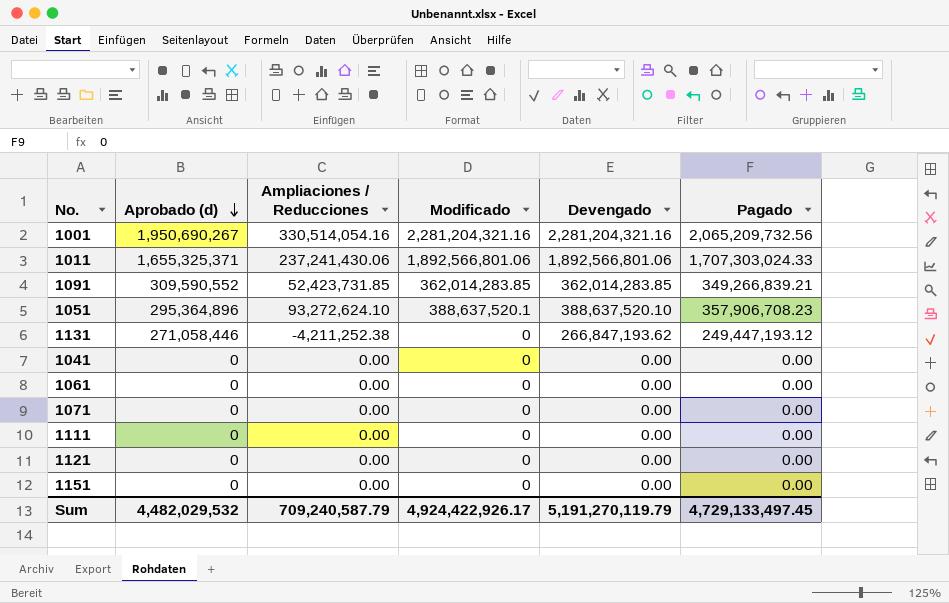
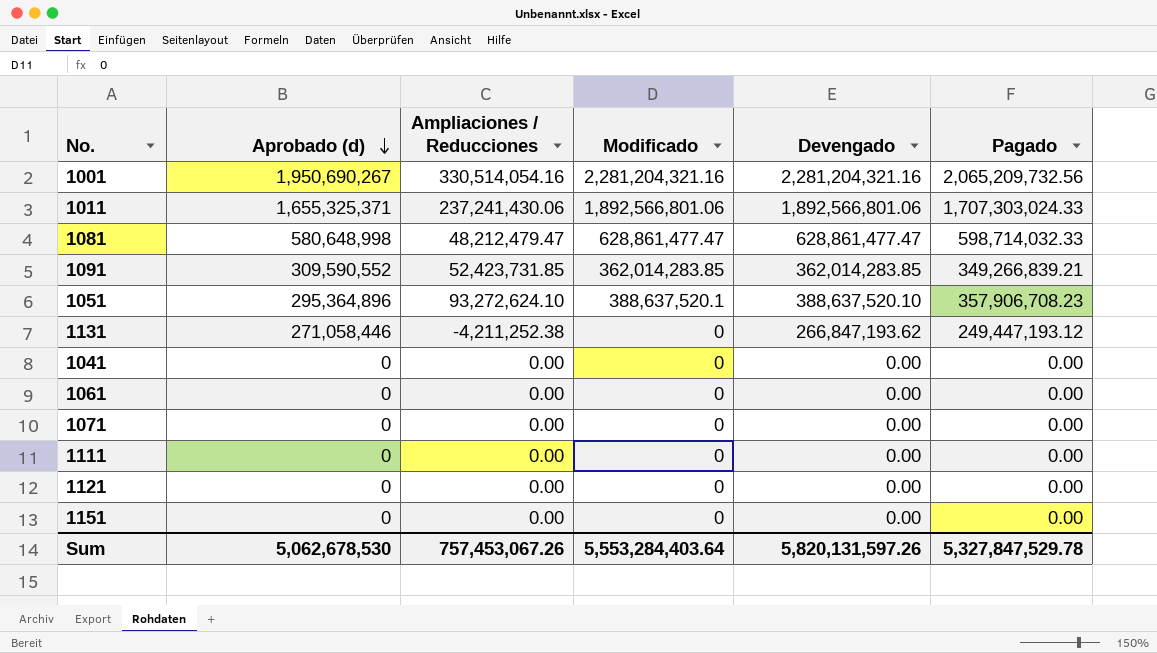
row 1081: none -> 580,648,998 | 48,212,479.47 | 628,861,477.47 | 628,861,477.47 | 598,714,032.33
Sum | Aprobado (d): 4,482,029,532 -> 5,062,678,530
Sum | Ampliaciones / Reducciones: 709,240,587.79 -> 757,453,067.26
Sum | Modificado: 4,924,422,926.17 -> 5,553,284,403.64
Sum | Devengado: 5,191,270,119.79 -> 5,820,131,597.26
Sum | Pagado: 4,729,133,497.45 -> 5,327,847,529.78

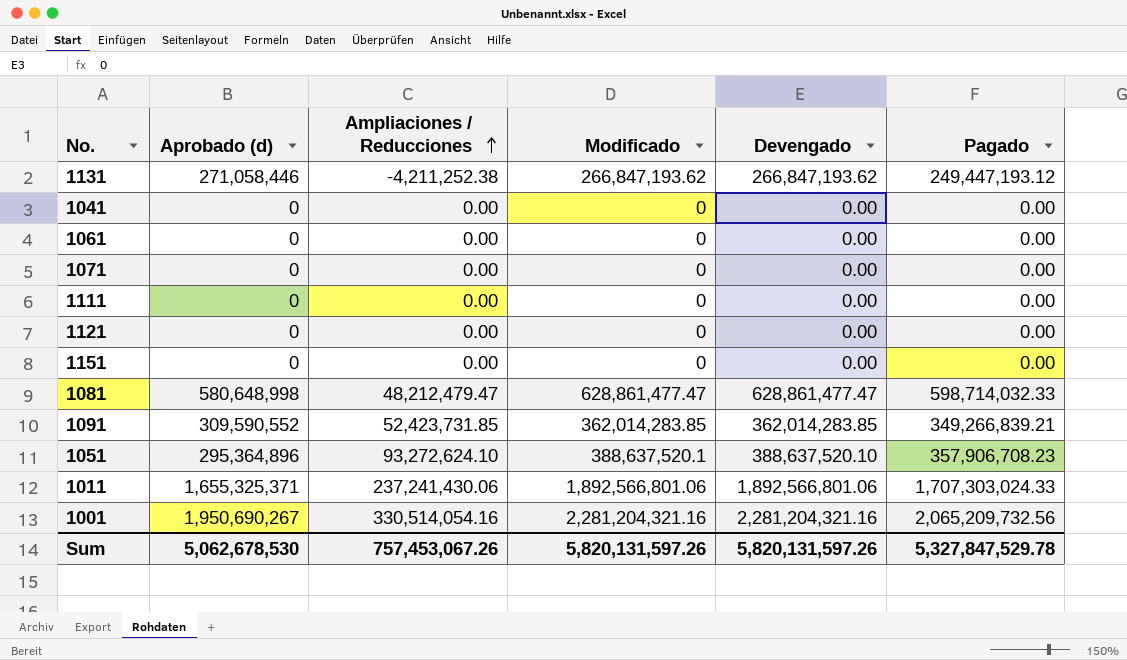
row order: Aprobado (d) descending -> Ampliaciones / Reducciones ascending
1131 | Modificado: 0 -> 266,847,193.62
Sum | Modificado: 5,553,284,403.64 -> 5,820,131,597.26

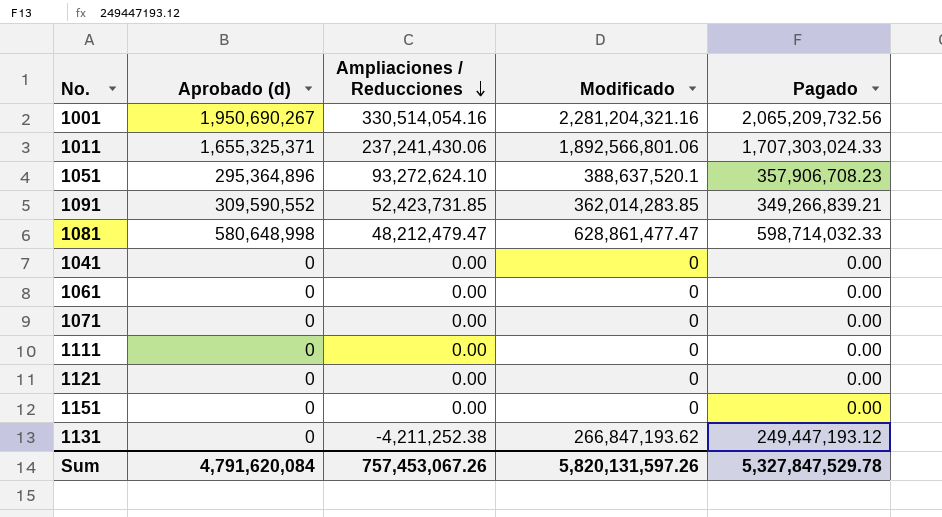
row order: Ampliaciones / Reducciones ascending -> Ampliaciones / Reducciones descending
column Devengado | position: 5 -> none
1131 | Aprobado (d): 271,058,446 -> 0
Sum | Aprobado (d): 5,062,678,530 -> 4,791,620,084

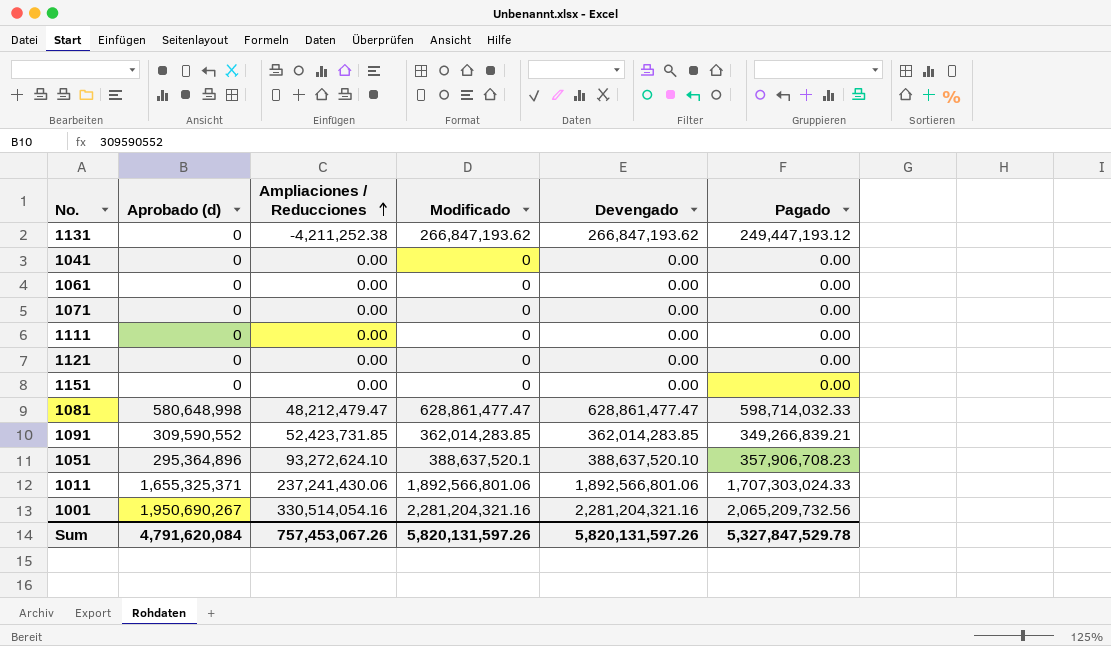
row order: Ampliaciones / Reducciones descending -> Ampliaciones / Reducciones ascending
column Devengado | position: none -> 5

